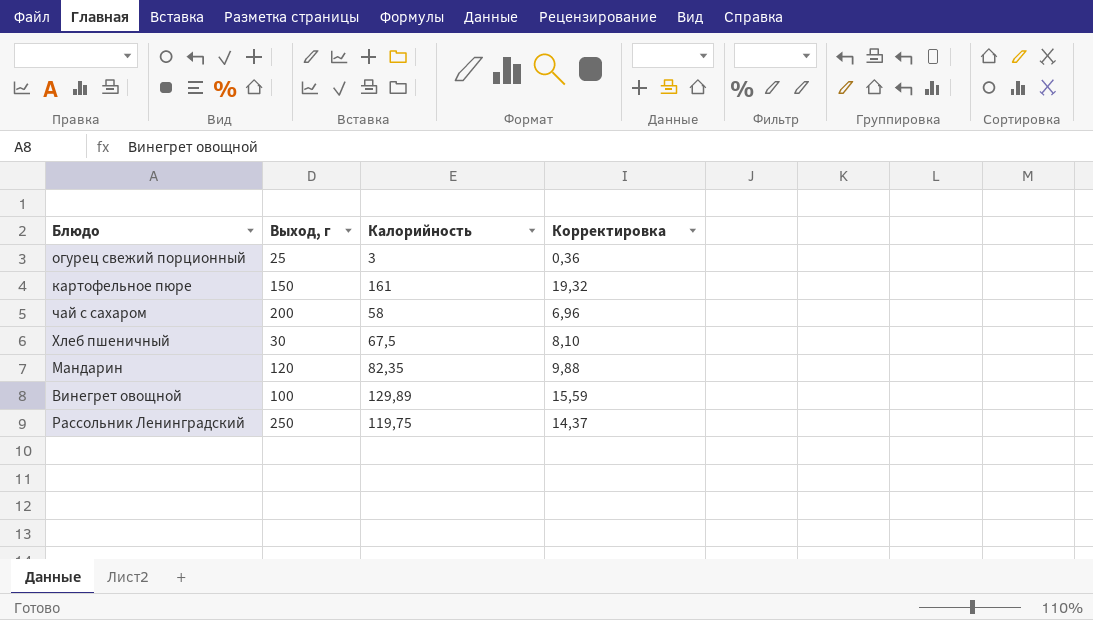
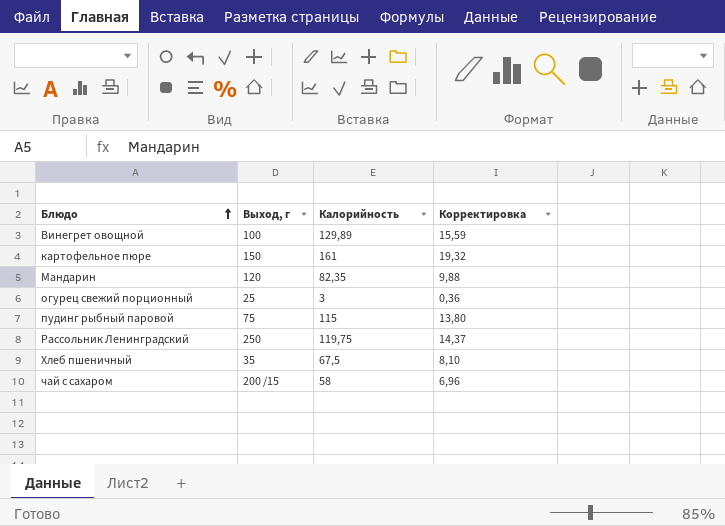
row order: none -> Блюдо ascending
row пудинг рыбный паровой: none -> 75 | 115 | 13,80
Хлеб пшеничный | Выход, г: 30 -> 35
чай с сахаром | Выход, г: 200 -> 200 /15

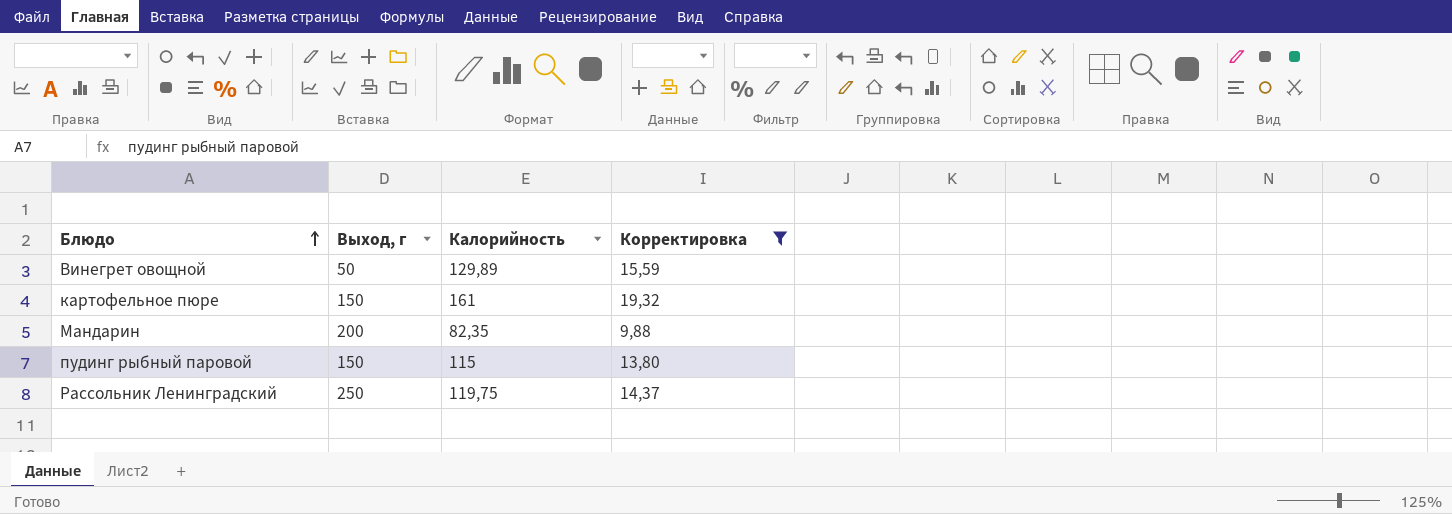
filter: none -> Корректировка >= 9,88
Винегрет овощной | Выход, г: 100 -> 50
Мандарин | Выход, г: 120 -> 200
пудинг рыбный паровой | Выход, г: 75 -> 150

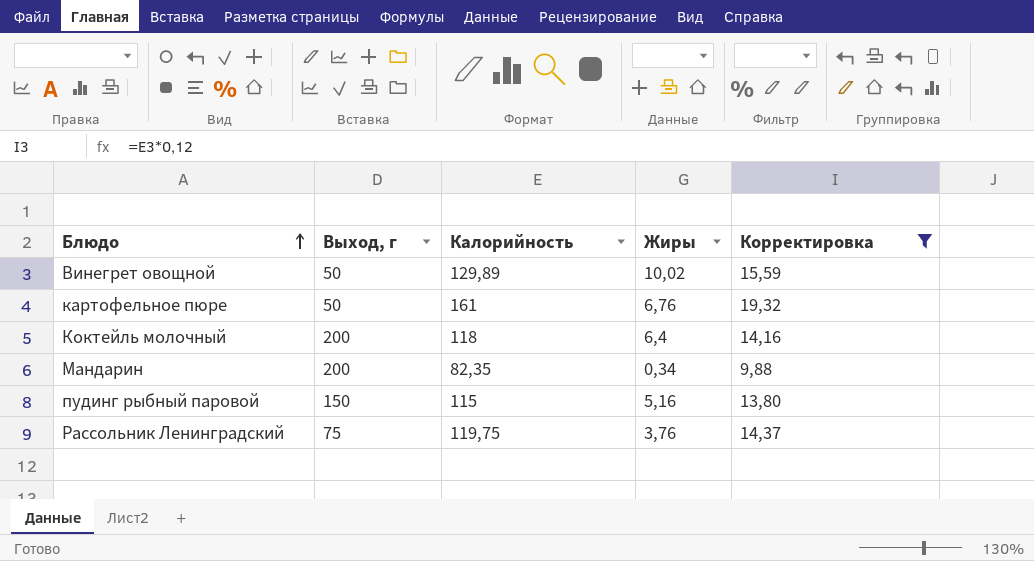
column Жиры | position: none -> 4
картофельное пюре | Выход, г: 150 -> 50
row Коктейль молочный: none -> 200 | 118 | 6,4 | 14,16
Рассольник Ленинградский | Выход, г: 250 -> 75

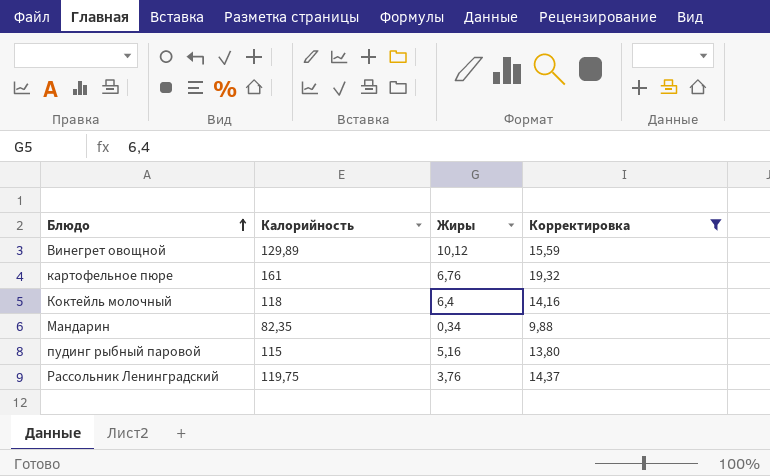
column Выход, г | position: 2 -> none
Винегрет овощной | Жиры: 10,02 -> 10,12

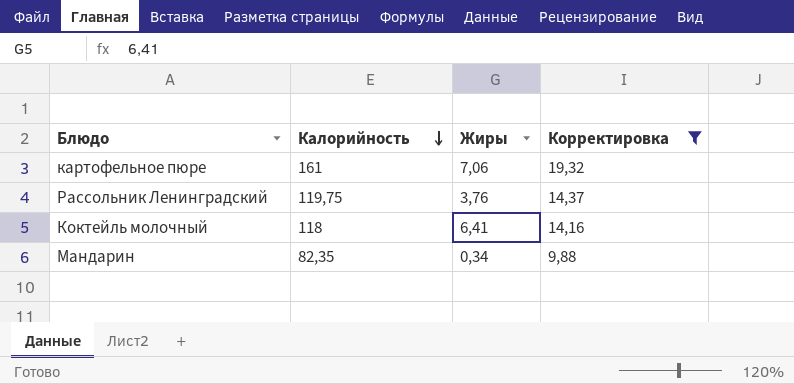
row order: Блюдо ascending -> Калорийность descending
row Винегрет овощной: 129,89 | 10,12 | 15,59 -> none
row пудинг рыбный паровой: 115 | 5,16 | 13,80 -> none
картофельное пюре | Жиры: 6,76 -> 7,06
Коктейль молочный | Жиры: 6,4 -> 6,41

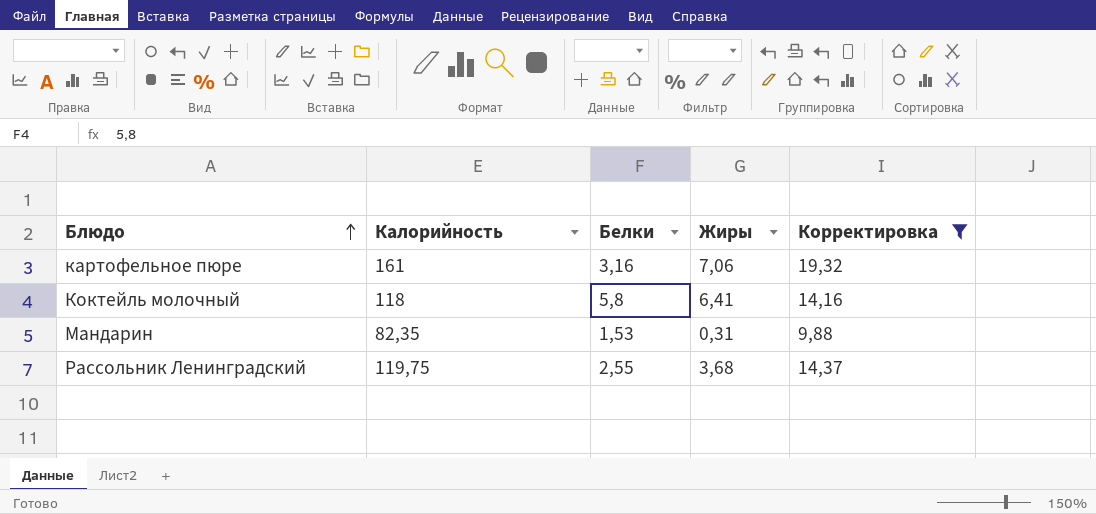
row order: Калорийность descending -> Блюдо ascending
column Белки | position: none -> 3
Мандарин | Жиры: 0,34 -> 0,31
Рассольник Ленинградский | Жиры: 3,76 -> 3,68

